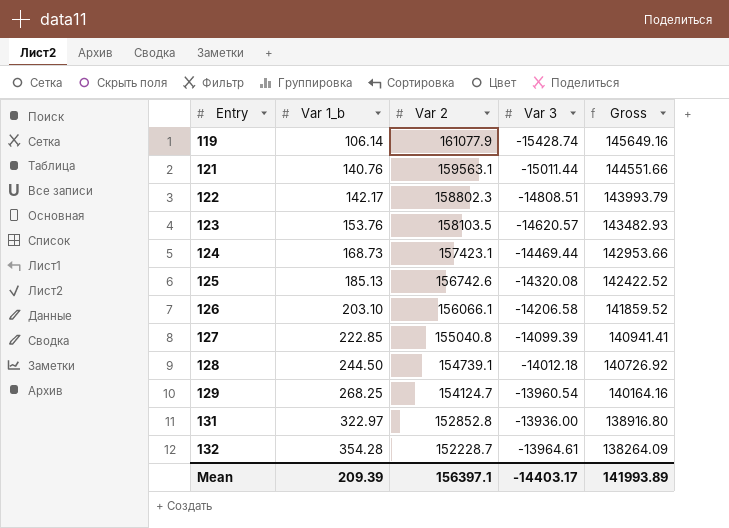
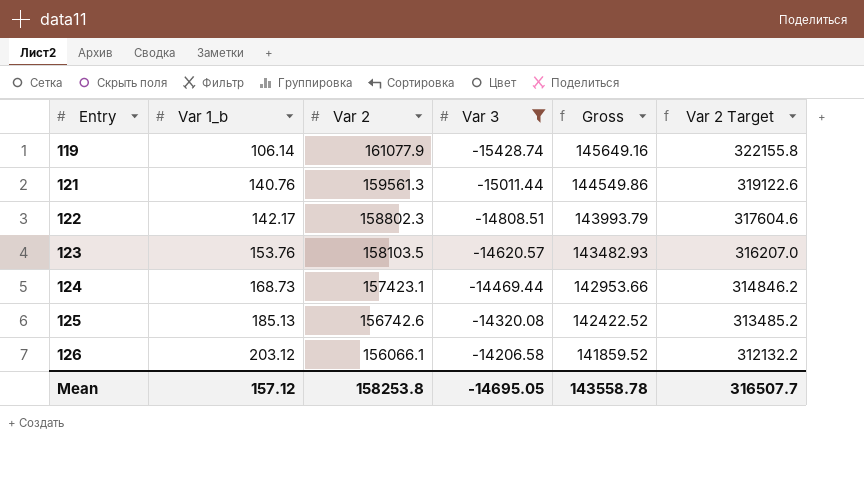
filter: none -> Var 3 <= -14206.58
column Var 2 Target | formula: none -> [Var 2] * 2
121 | Var 2: 159563.1 -> 159561.3
121 | Gross: 144551.66 -> 144549.86
126 | Var 1_b: 203.10 -> 203.12
Mean | Var 1_b: 209.39 -> 157.12
Mean | Var 2: 156397.1 -> 158253.8
Mean | Var 3: -14403.17 -> -14695.05
Mean | Gross: 141993.89 -> 143558.78

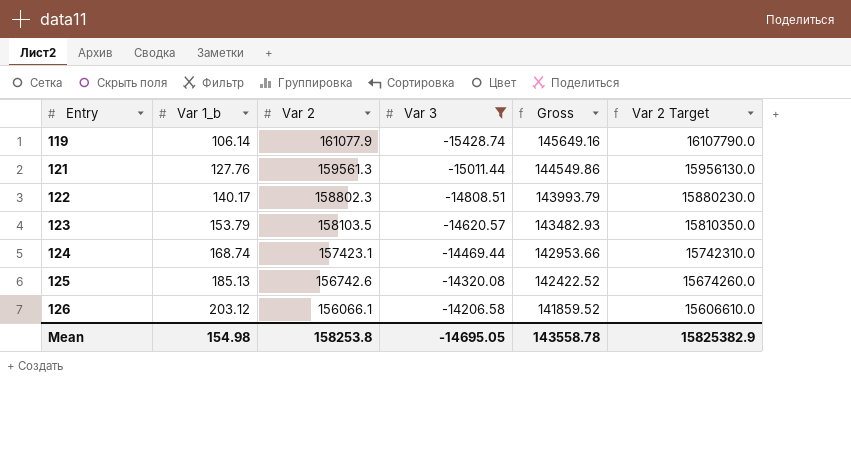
column Var 2 Target | formula: [Var 2] * 2 -> [Var 2] * 100
121 | Var 1_b: 140.76 -> 127.76
122 | Var 1_b: 142.17 -> 140.17
123 | Var 1_b: 153.76 -> 153.79
124 | Var 1_b: 168.73 -> 168.74
Mean | Var 1_b: 157.12 -> 154.98
Mean | Var 2 Target: 316507.7 -> 15825382.9

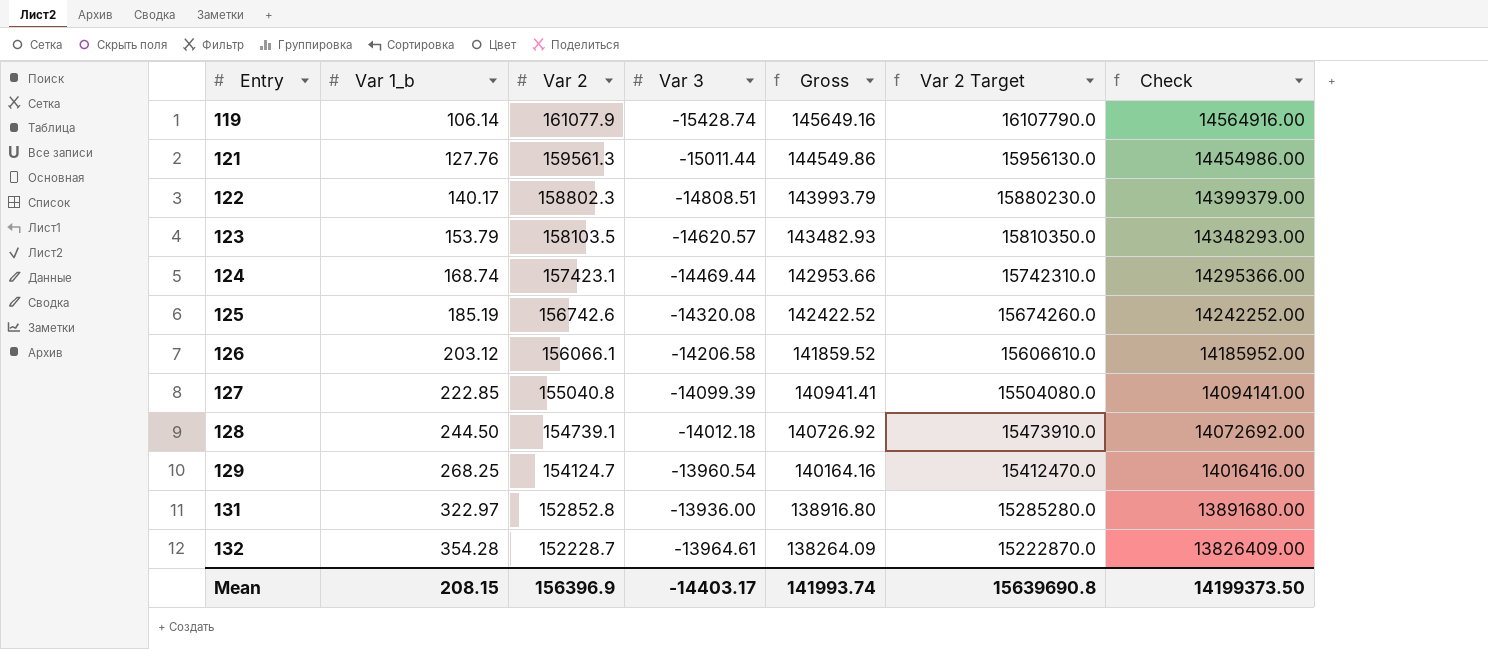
filter: Var 3 <= -14206.58 -> none
column Check | formula: none -> [Gross] * 100
125 | Var 1_b: 185.13 -> 185.19
Mean | Var 1_b: 154.98 -> 208.15
Mean | Var 2: 158253.8 -> 156396.9
Mean | Var 3: -14695.05 -> -14403.17
Mean | Gross: 143558.78 -> 141993.74
Mean | Var 2 Target: 15825382.9 -> 15639690.8

